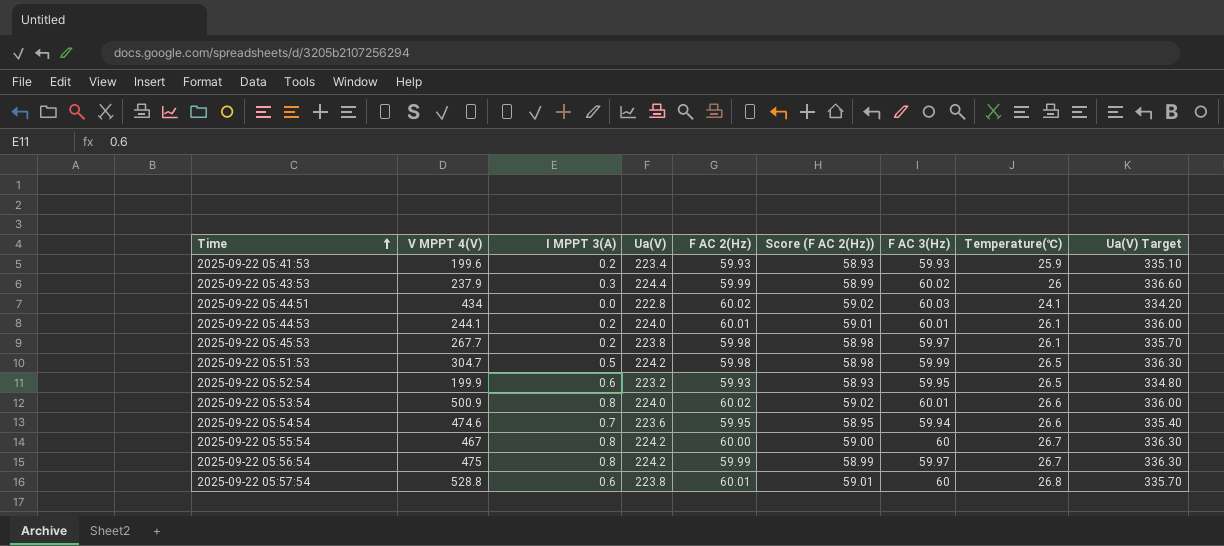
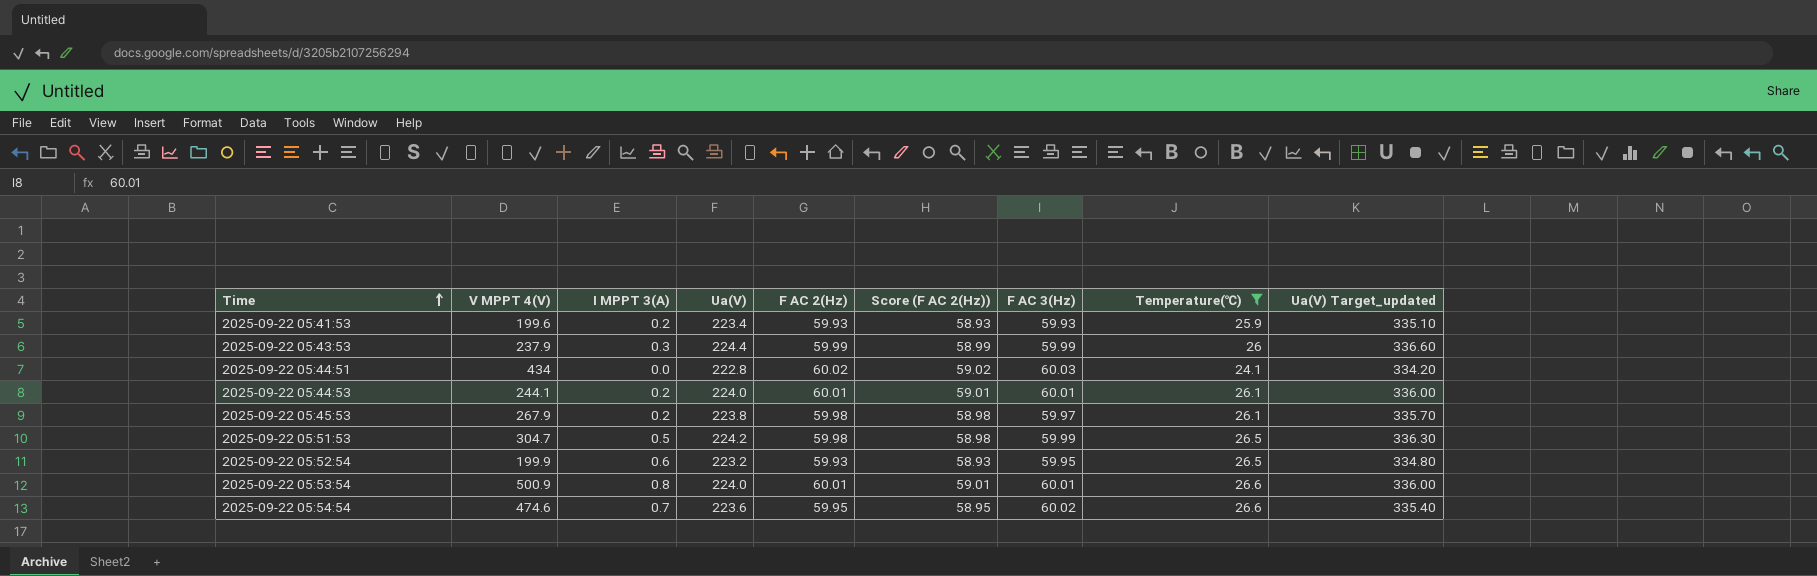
filter: none -> Temperature(℃) <= 26.6
column name: Ua(V) Target -> Ua(V) Target_updated
2025-09-22 05:43:53 | F AC 3(Hz): 60.02 -> 59.99
2025-09-22 05:45:53 | V MPPT 4(V): 267.7 -> 267.9
2025-09-22 05:53:54 | F AC 2(Hz): 60.02 -> 60.01
2025-09-22 05:53:54 | Score (F AC 2(Hz)): 59.02 -> 59.01
2025-09-22 05:54:54 | F AC 3(Hz): 59.94 -> 60.02

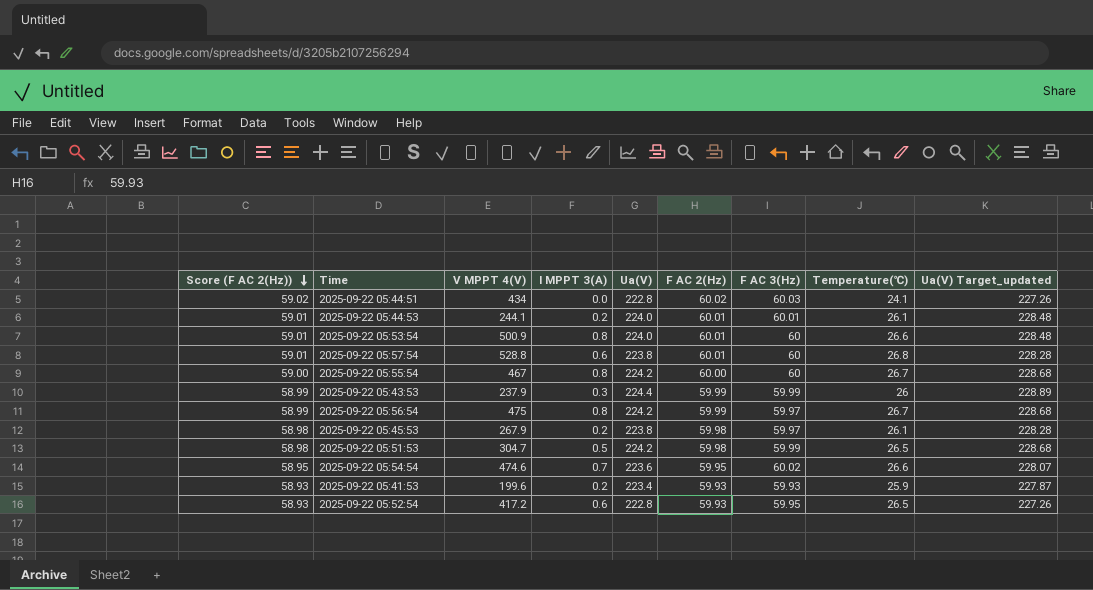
filter: Temperature(℃) <= 26.6 -> none
row order: Time ascending -> Score (F AC 2(Hz)) descending
column Score (F AC 2(Hz)) | position: 6 -> 1
column Ua(V) Target_updated | formula: [Ua(V)] * 1.5 -> [Ua(V)] * 1.02
2025-09-22 05:53:54 | F AC 3(Hz): 60.01 -> 60
2025-09-22 05:52:54 | V MPPT 4(V): 199.9 -> 417.2
2025-09-22 05:52:54 | Ua(V): 223.2 -> 222.8

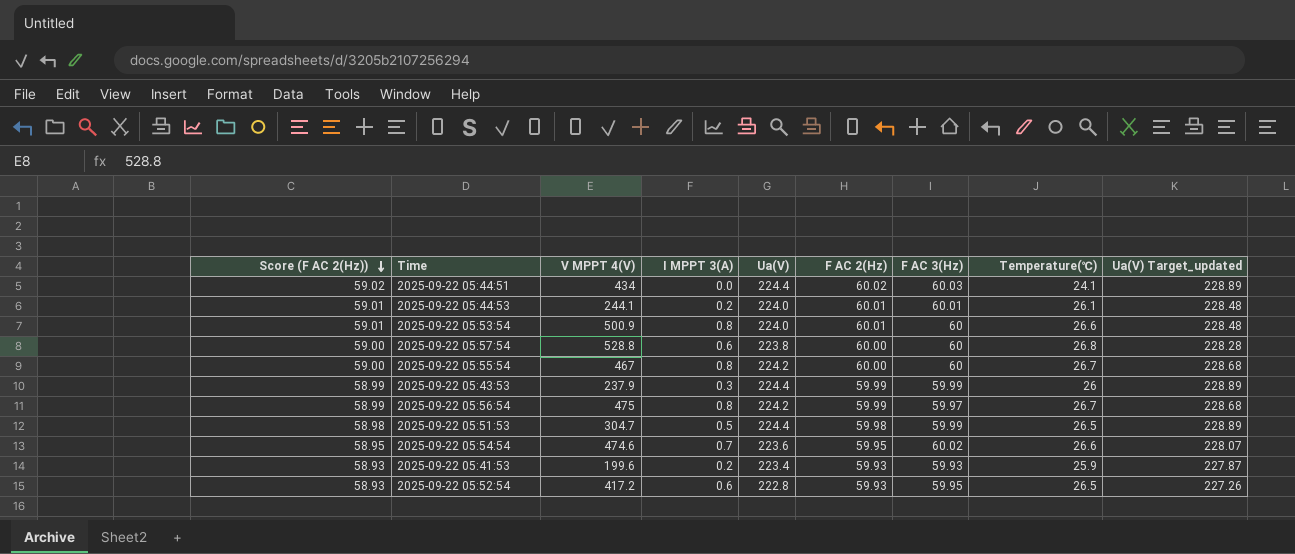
row 2025-09-22 05:45:53: 58.98 | 267.9 | 0.2 | 223.8 | 59.98 | 59.97 | 26.1 | 228.28 -> none
2025-09-22 05:44:51 | Ua(V): 222.8 -> 224.4
2025-09-22 05:44:51 | Ua(V) Target_updated: 227.26 -> 228.89
2025-09-22 05:57:54 | Score (F AC 2(Hz)): 59.01 -> 59.00
2025-09-22 05:57:54 | F AC 2(Hz): 60.01 -> 60.00
2025-09-22 05:51:53 | Ua(V): 224.2 -> 224.4
2025-09-22 05:51:53 | Ua(V) Target_updated: 228.68 -> 228.89

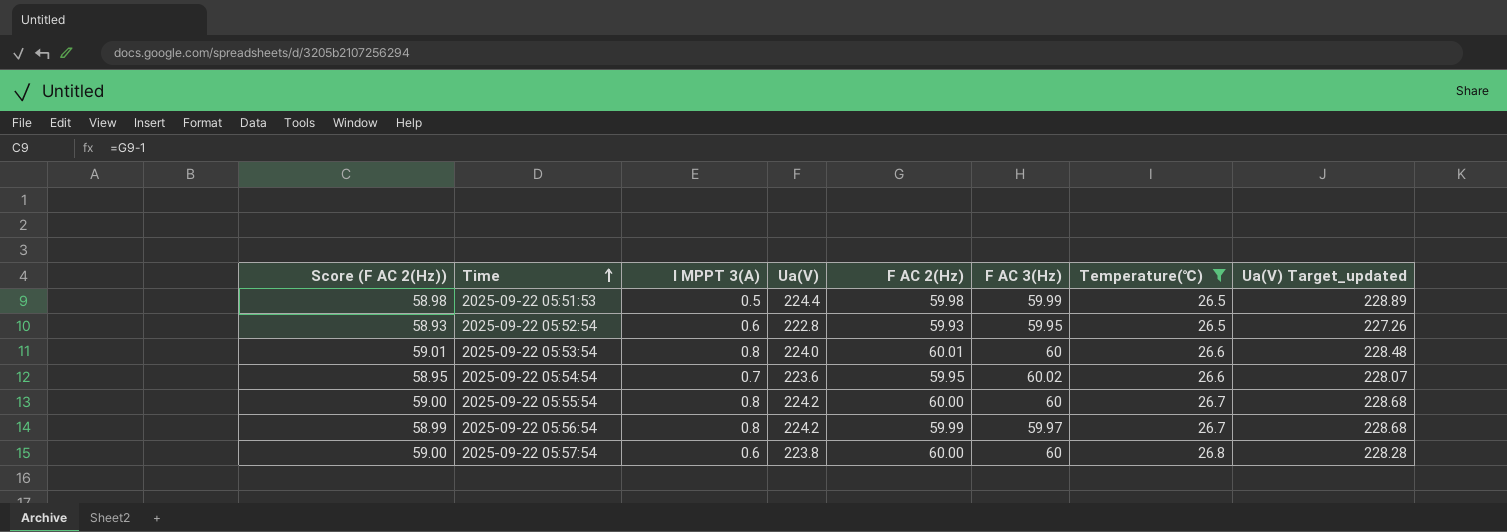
filter: none -> Temperature(℃) >= 26.5
row order: Score (F AC 2(Hz)) descending -> Time ascending
column V MPPT 4(V) | position: 3 -> none

